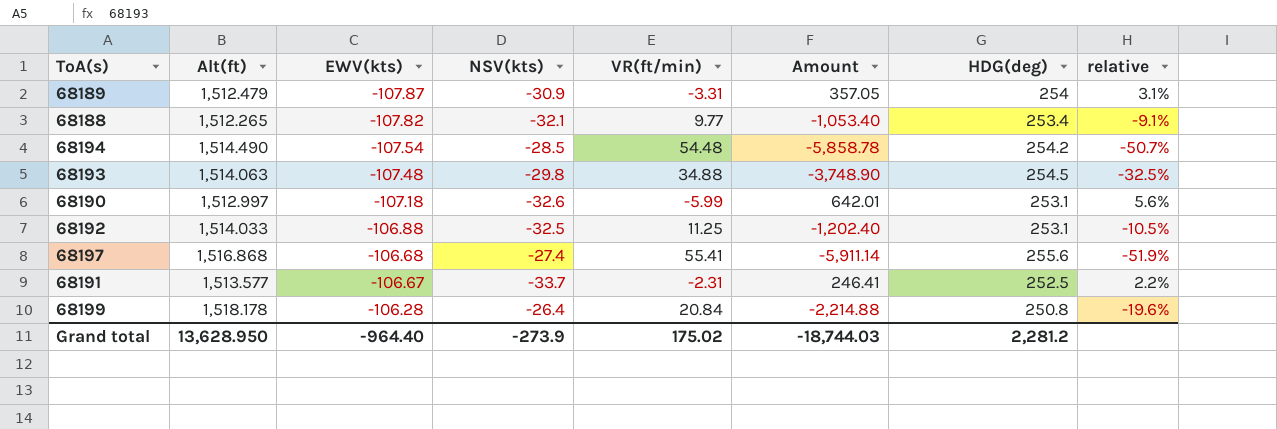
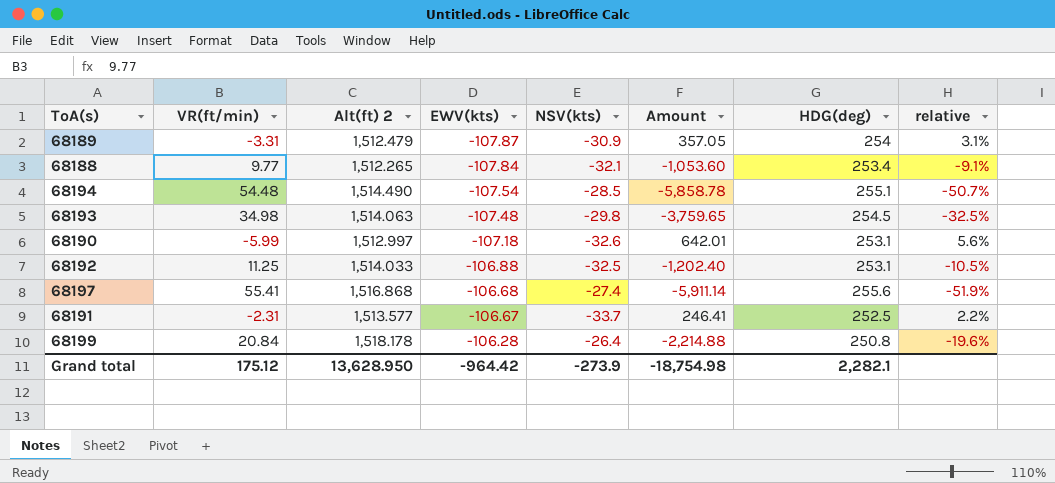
column VR(ft/min) | position: 5 -> 2
column name: Alt(ft) -> Alt(ft) 2
68188 | EWV(kts): -107.82 -> -107.84
68188 | Amount: -1,053.40 -> -1,053.60
68194 | HDG(deg): 254.2 -> 255.1
68193 | VR(ft/min): 34.88 -> 34.98
68193 | Amount: -3,748.90 -> -3,759.65
Grand total | VR(ft/min): 175.02 -> 175.12
Grand total | EWV(kts): -964.40 -> -964.42
Grand total | Amount: -18,744.03 -> -18,754.98
Grand total | HDG(deg): 2,281.2 -> 2,282.1

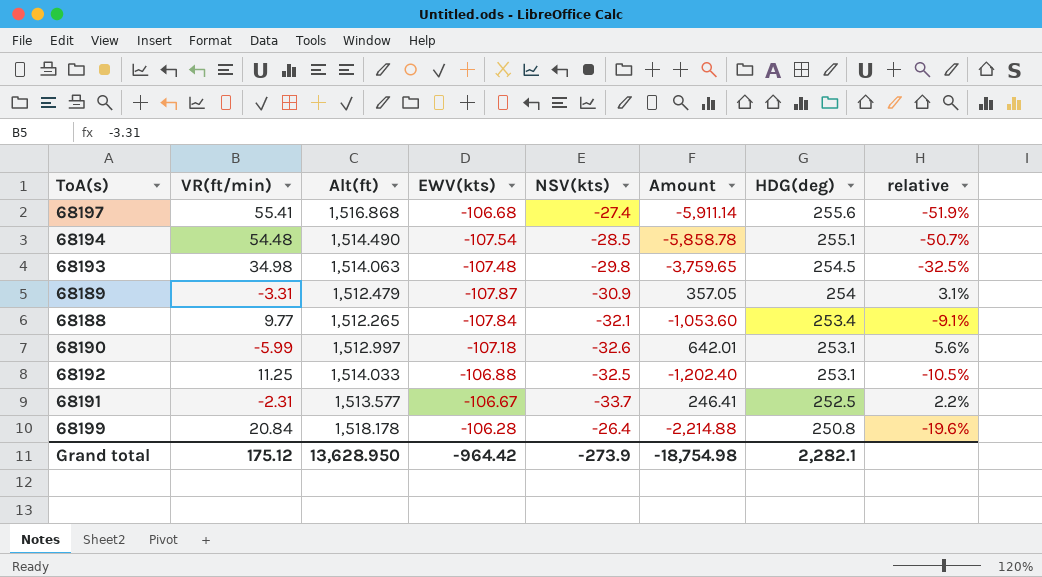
row order: EWV(kts) ascending -> HDG(deg) descending
column name: Alt(ft) 2 -> Alt(ft)

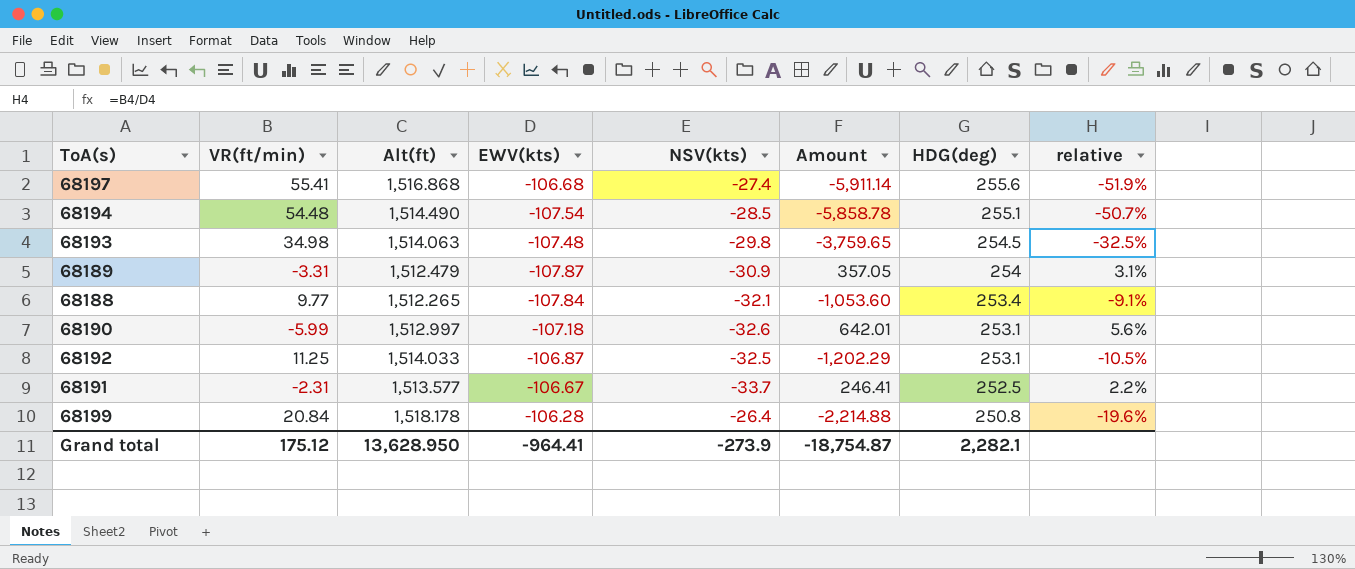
68192 | EWV(kts): -106.88 -> -106.87
68192 | Amount: -1,202.40 -> -1,202.29
Grand total | EWV(kts): -964.42 -> -964.41
Grand total | Amount: -18,754.98 -> -18,754.87

